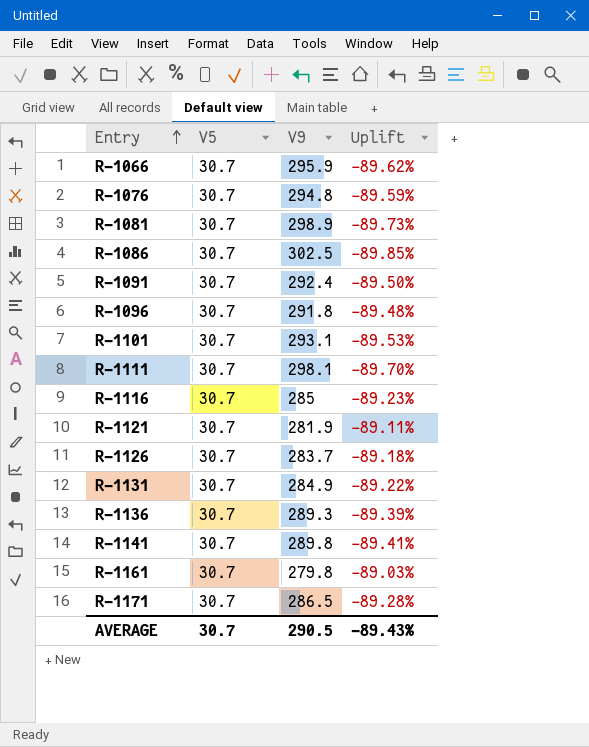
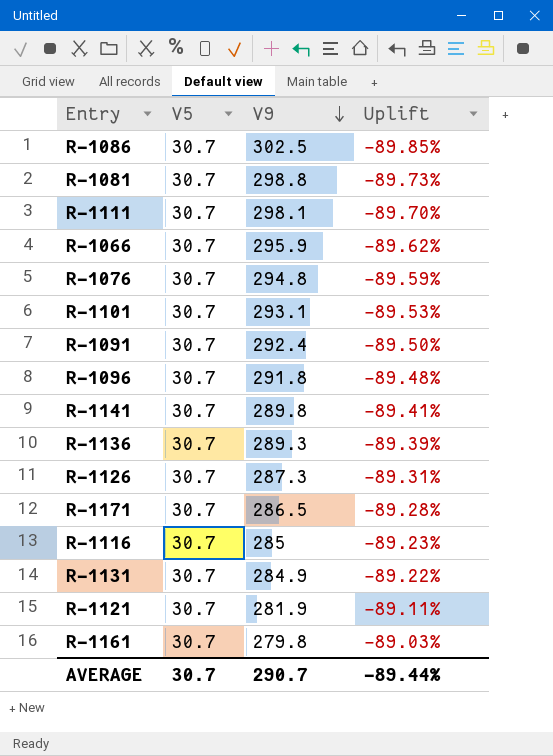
row order: Entry ascending -> V9 descending
R-1081 | V9: 298.9 -> 298.8
R-1126 | V9: 283.7 -> 287.3
R-1126 | Uplift: -89.18% -> -89.31%
AVERAGE | V9: 290.5 -> 290.7
AVERAGE | Uplift: -89.43% -> -89.44%

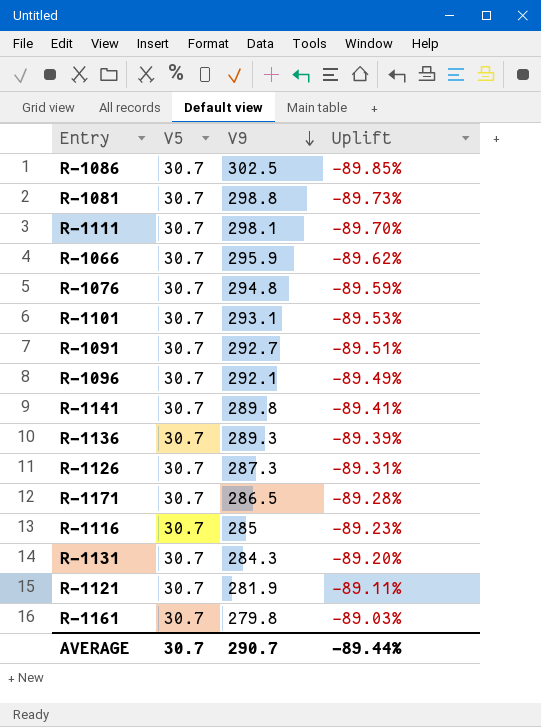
R-1091 | V9: 292.4 -> 292.7
R-1091 | Uplift: -89.50% -> -89.51%
R-1096 | V9: 291.8 -> 292.1
R-1096 | Uplift: -89.48% -> -89.49%
R-1131 | V9: 284.9 -> 284.3
R-1131 | Uplift: -89.22% -> -89.20%

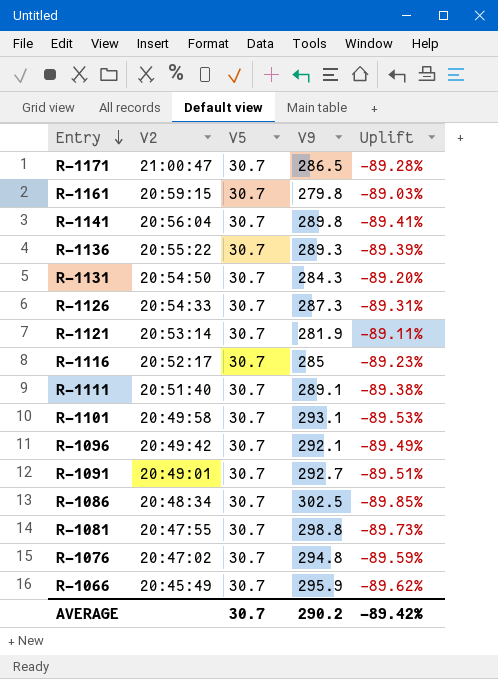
row order: V9 descending -> Entry descending
column V2 | position: none -> 2
R-1111 | V9: 298.1 -> 289.1
R-1111 | Uplift: -89.70% -> -89.38%
AVERAGE | V9: 290.7 -> 290.2
AVERAGE | Uplift: -89.44% -> -89.42%

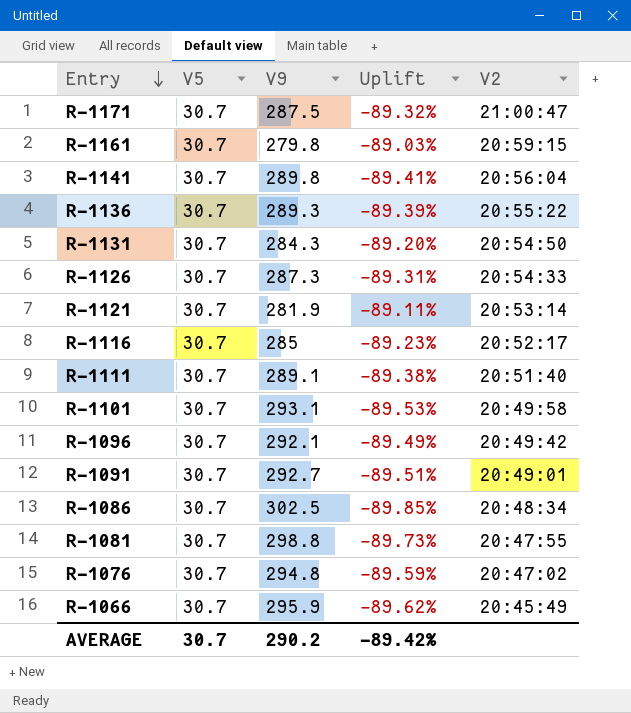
column V2 | position: 2 -> 5
R-1171 | V9: 286.5 -> 287.5
R-1171 | Uplift: -89.28% -> -89.32%

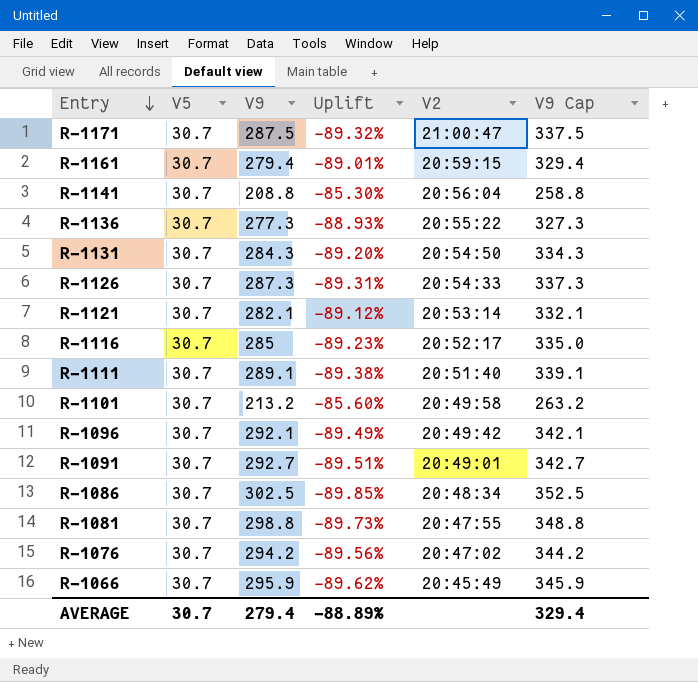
column V9 Cap | formula: none -> [V9] + 50
R-1161 | V9: 279.8 -> 279.4
R-1161 | Uplift: -89.03% -> -89.01%
R-1141 | V9: 289.8 -> 208.8
R-1141 | Uplift: -89.41% -> -85.30%
R-1136 | V9: 289.3 -> 277.3
R-1136 | Uplift: -89.39% -> -88.93%
R-1121 | V9: 281.9 -> 282.1
R-1121 | Uplift: -89.11% -> -89.12%
R-1101 | V9: 293.1 -> 213.2
R-1101 | Uplift: -89.53% -> -85.60%
R-1076 | V9: 294.8 -> 294.2
R-1076 | Uplift: -89.59% -> -89.56%
AVERAGE | V9: 290.2 -> 279.4
AVERAGE | Uplift: -89.42% -> -88.89%

